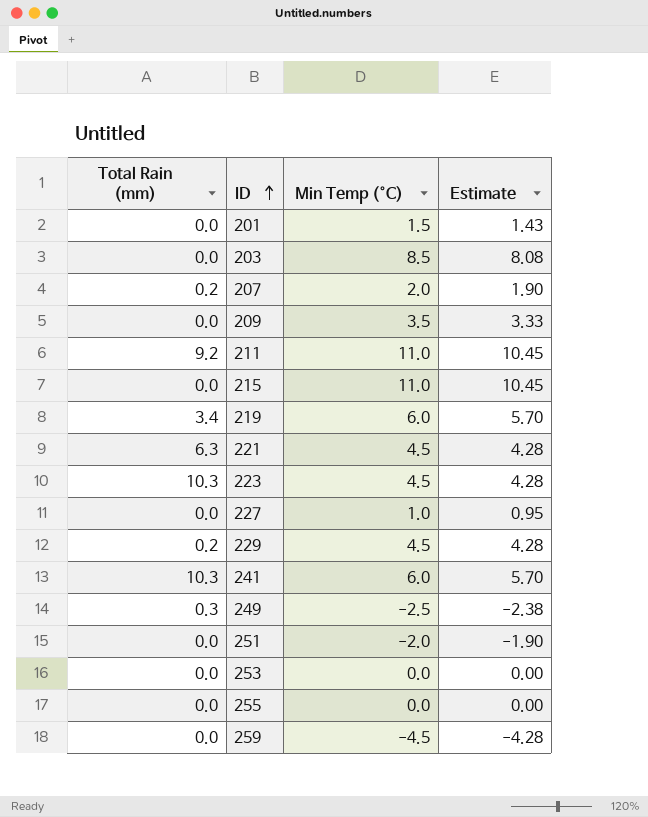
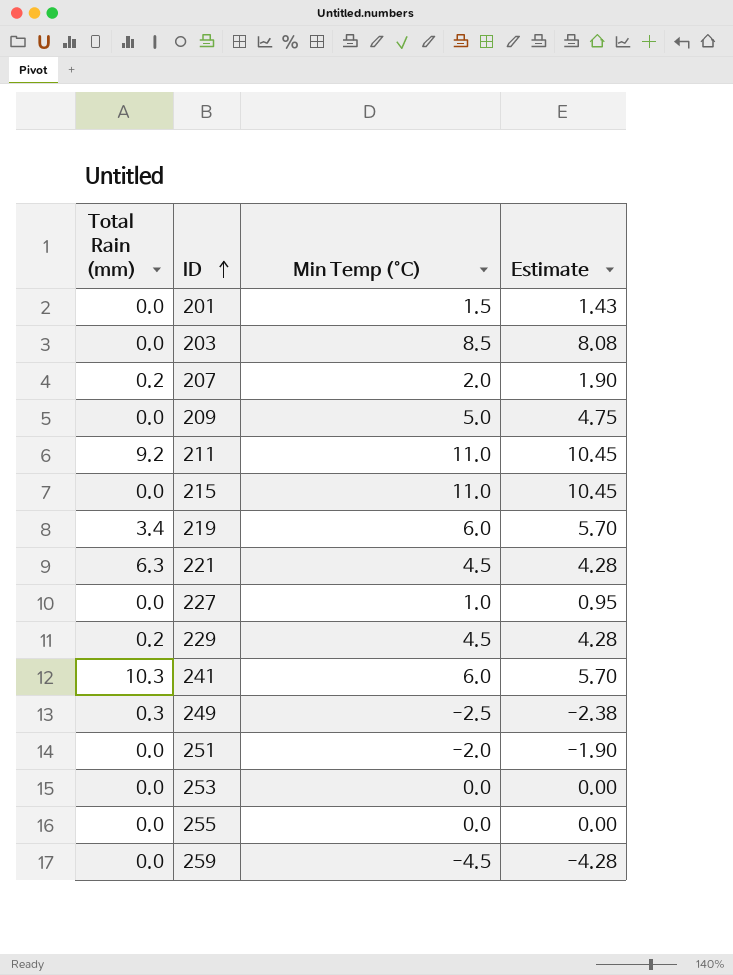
row 223: 10.3 | 4.5 | 4.28 -> none
209 | Min Temp (°C): 3.5 -> 5.0
209 | Estimate: 3.33 -> 4.75

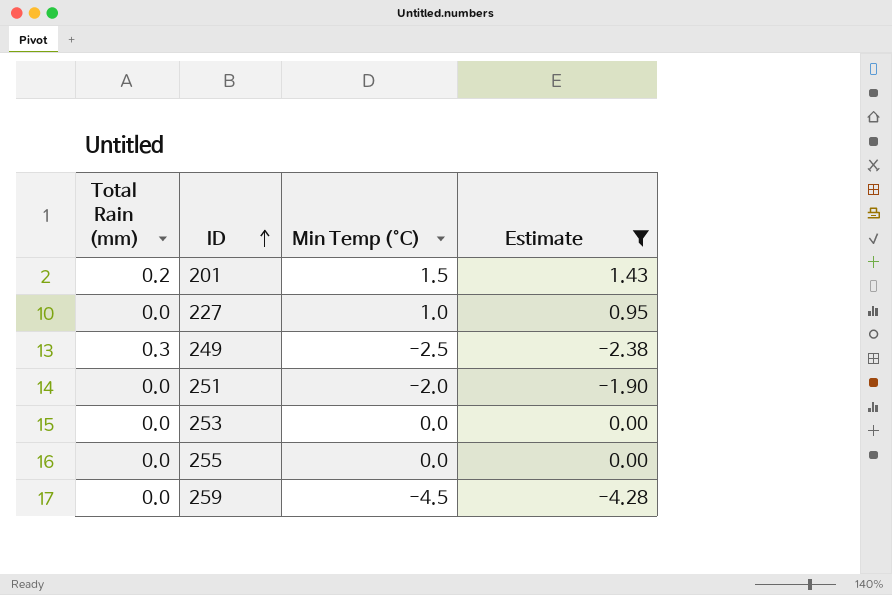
filter: none -> Estimate <= 1.43
201 | Total Rain (mm): 0.0 -> 0.2

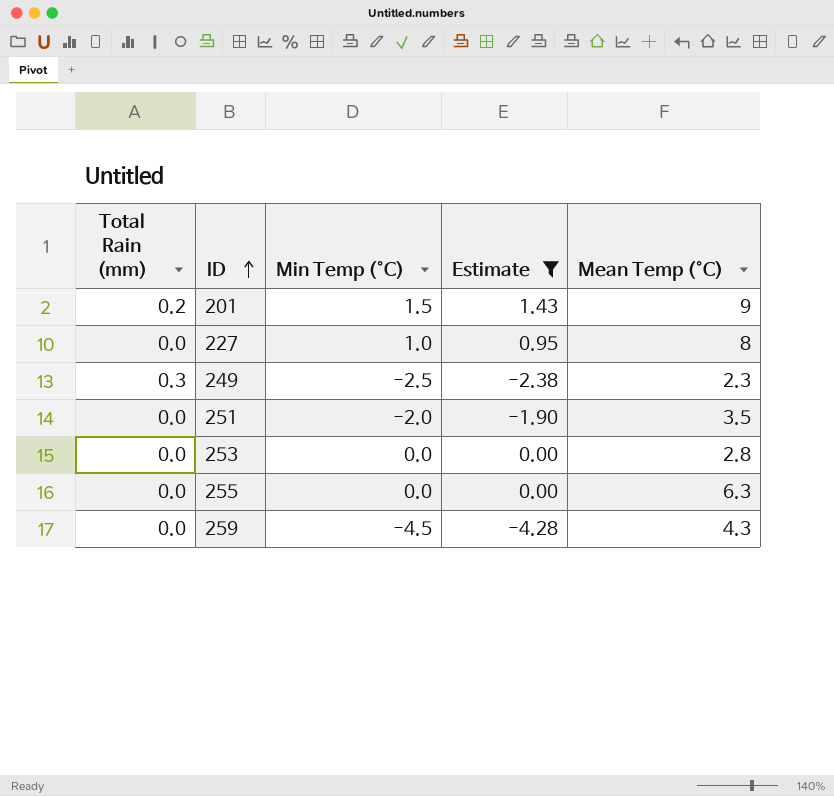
column Mean Temp (°C) | position: none -> 5

